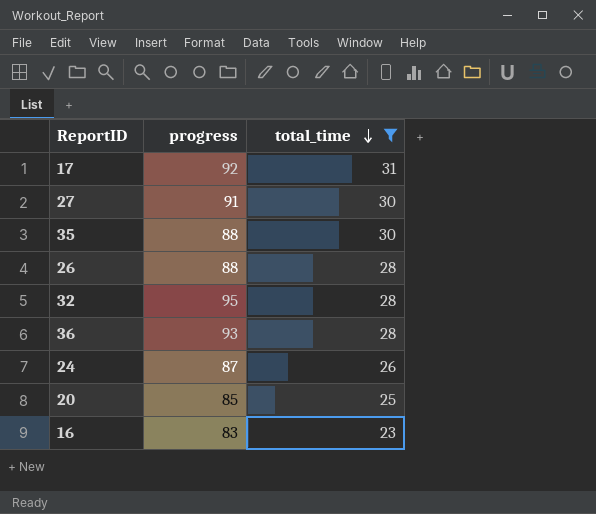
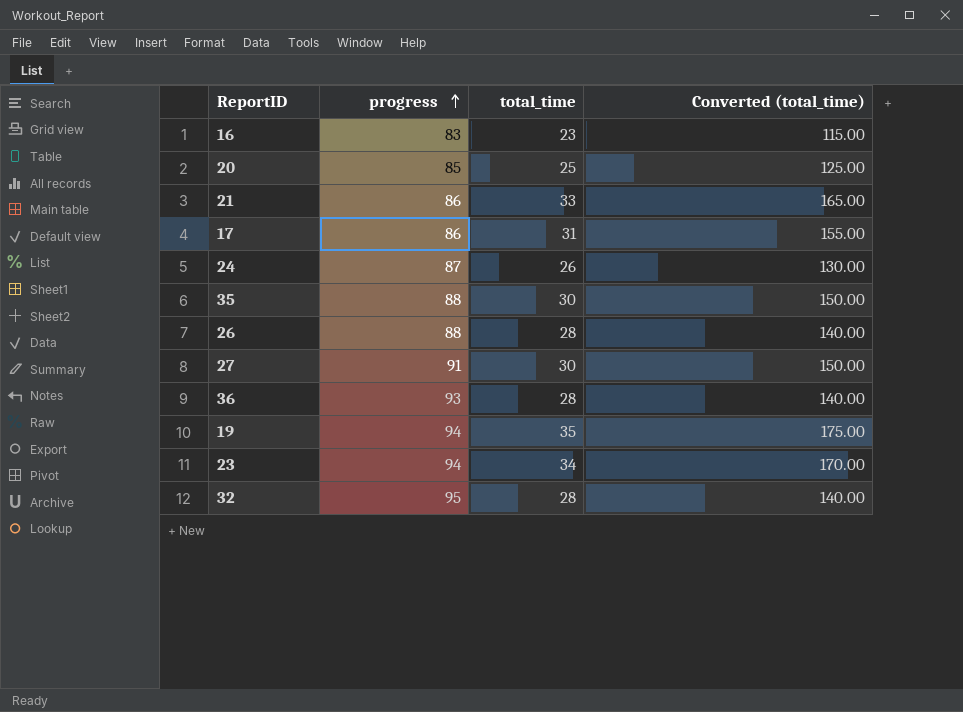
filter: total_time <= 31 -> none
row order: total_time descending -> progress ascending
column Converted (total_time) | formula: none -> [total_time] * 5
17 | progress: 92 -> 86

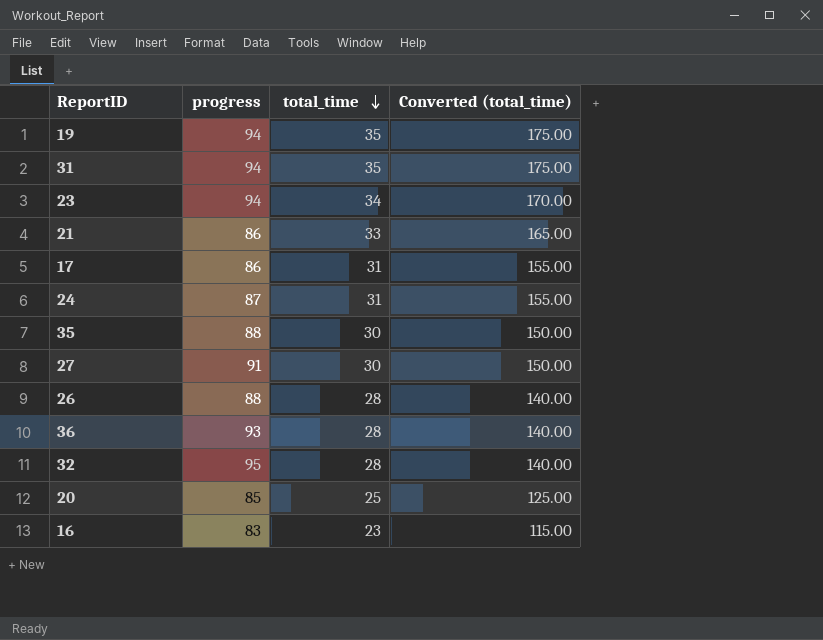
row order: progress ascending -> total_time descending
row 31: none -> 94 | 35 | 175.00
24 | total_time: 26 -> 31
24 | Converted (total_time): 130.00 -> 155.00

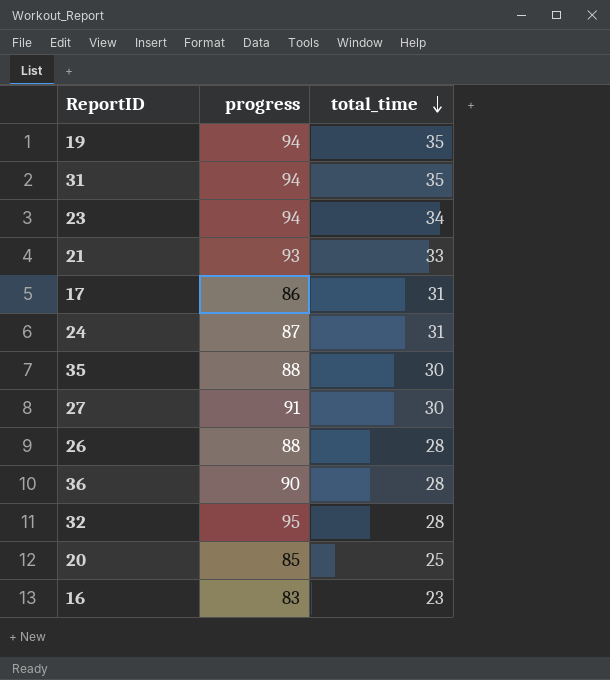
column Converted (total_time) | formula: [total_time] * 5 -> none
21 | progress: 86 -> 93
36 | progress: 93 -> 90

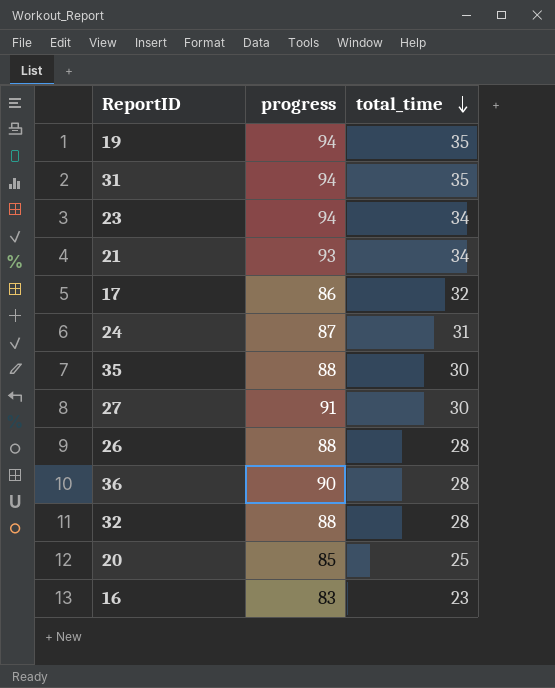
21 | total_time: 33 -> 34
17 | total_time: 31 -> 32
32 | progress: 95 -> 88

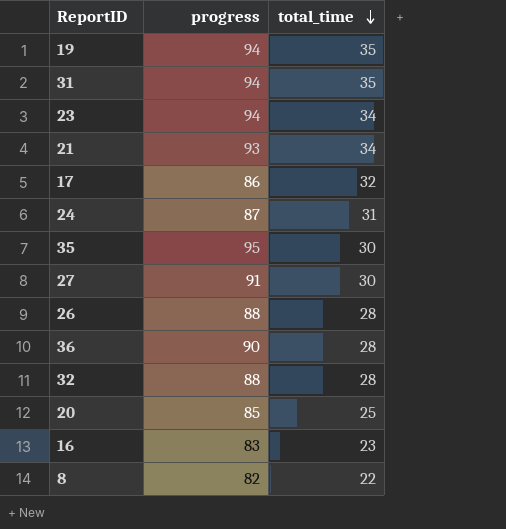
35 | progress: 88 -> 95
row 8: none -> 82 | 22

